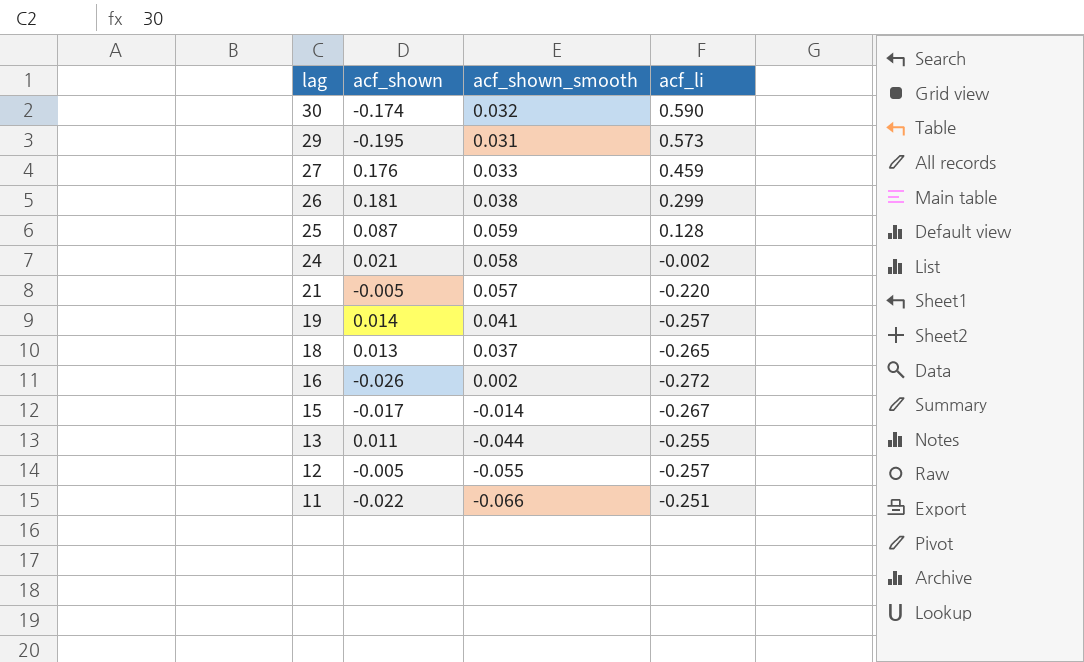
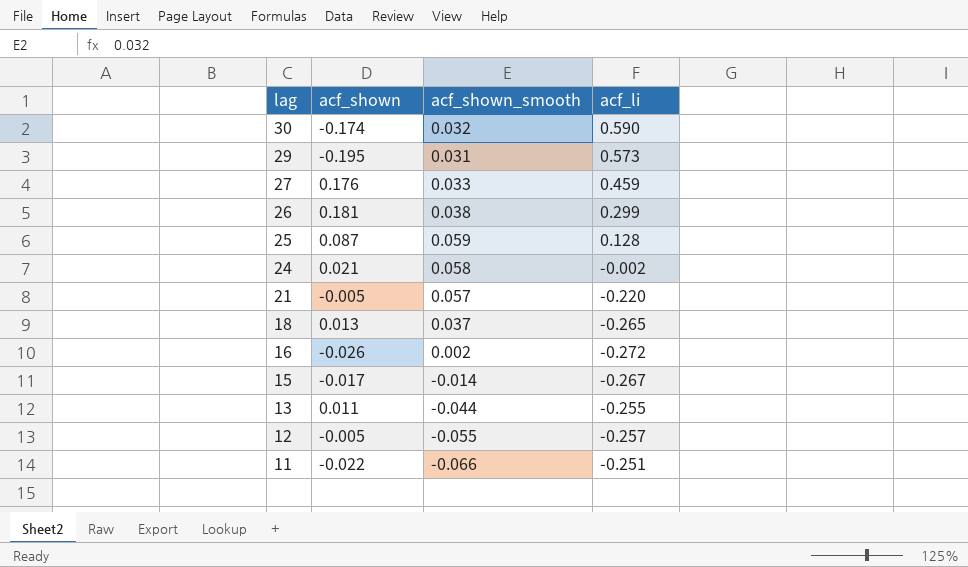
row 19: 0.014 | 0.041 | -0.257 -> none

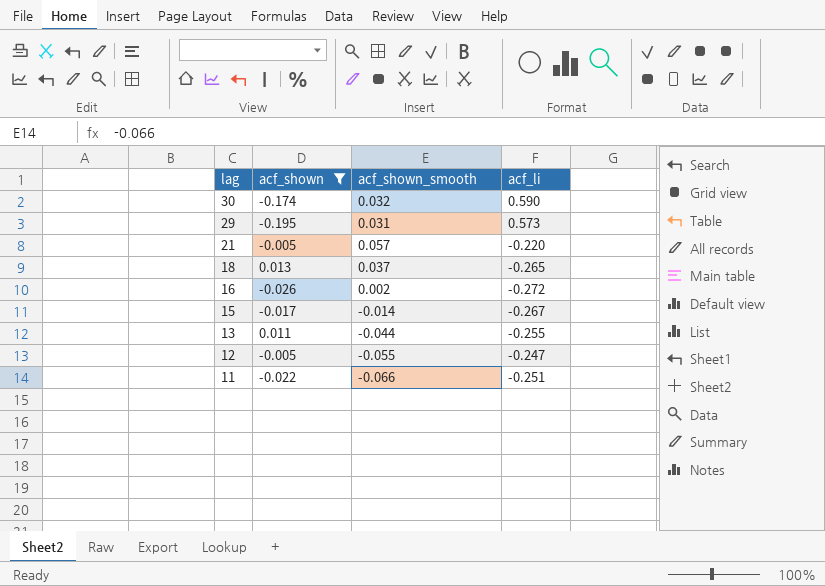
filter: none -> acf_shown <= 0.013
12 | acf_li: -0.257 -> -0.247

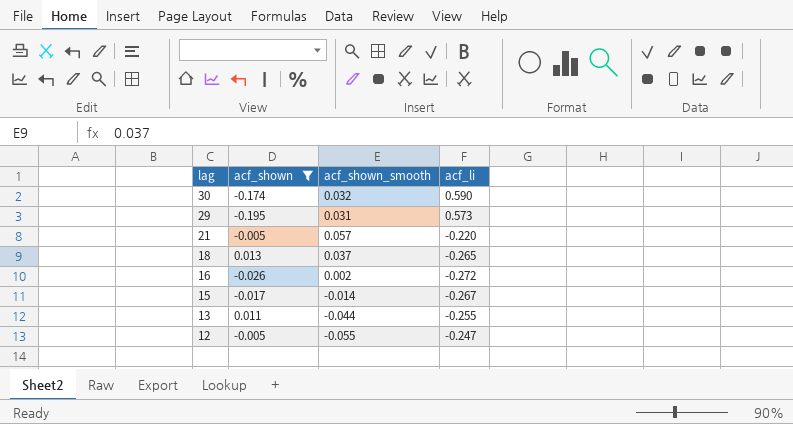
row 11: -0.022 | -0.066 | -0.251 -> none

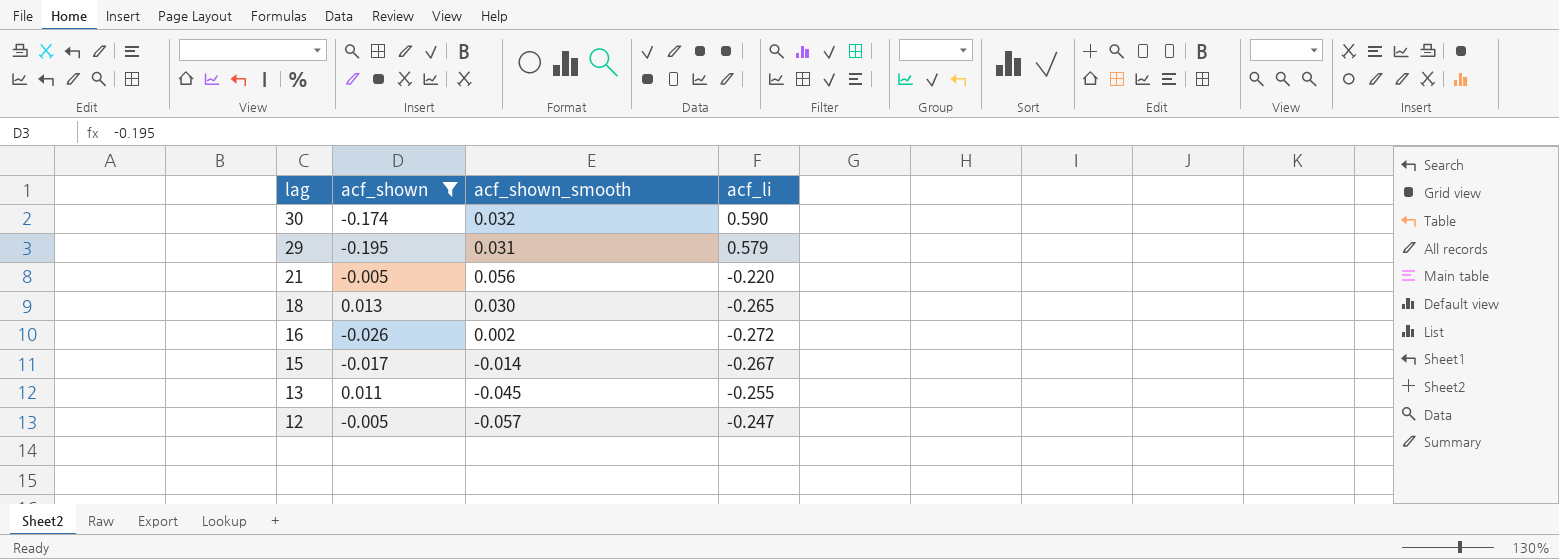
29 | acf_li: 0.573 -> 0.579
21 | acf_shown_smooth: 0.057 -> 0.056
18 | acf_shown_smooth: 0.037 -> 0.030
13 | acf_shown_smooth: -0.044 -> -0.045
12 | acf_shown_smooth: -0.055 -> -0.057

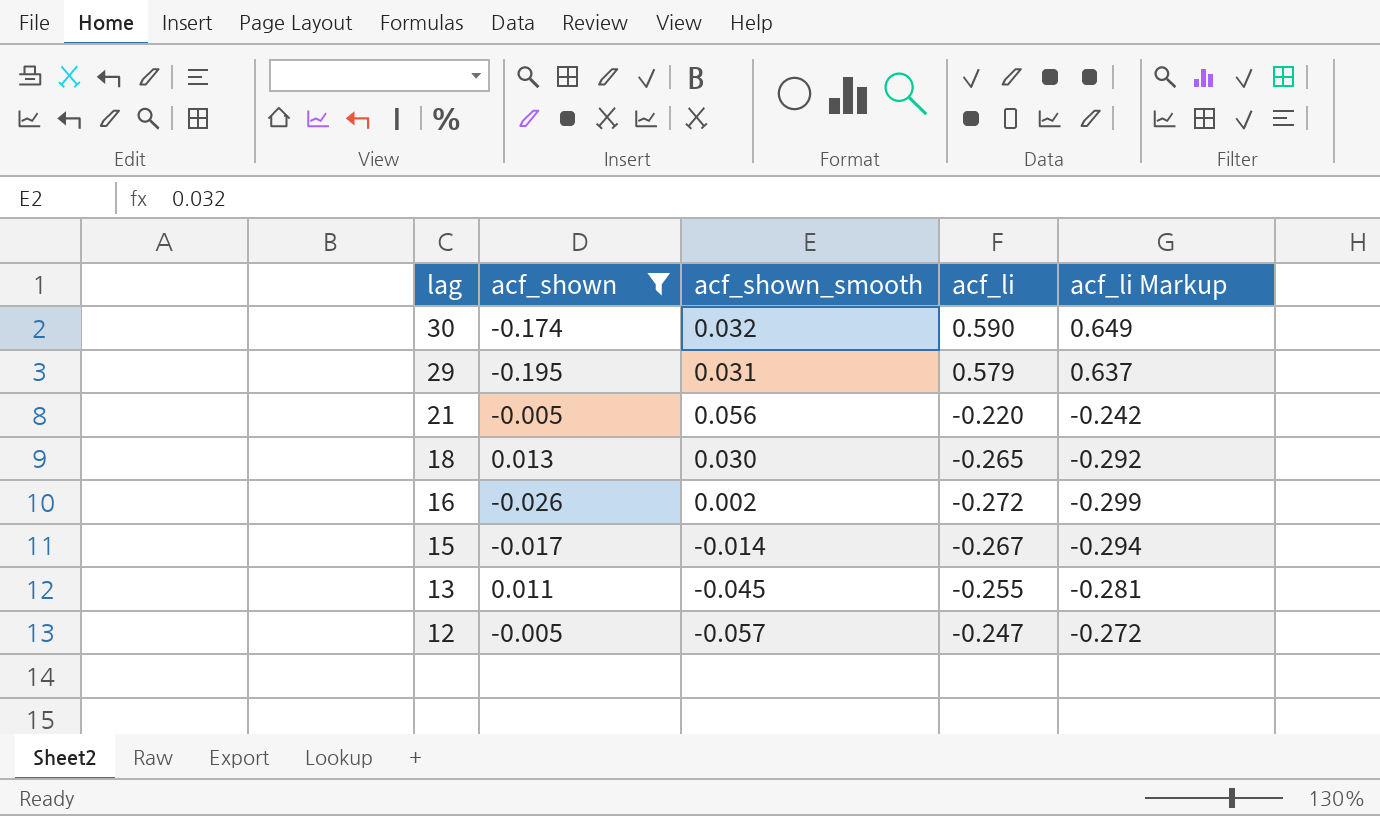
column acf_li Markup | formula: none -> [acf_li] * 1.1

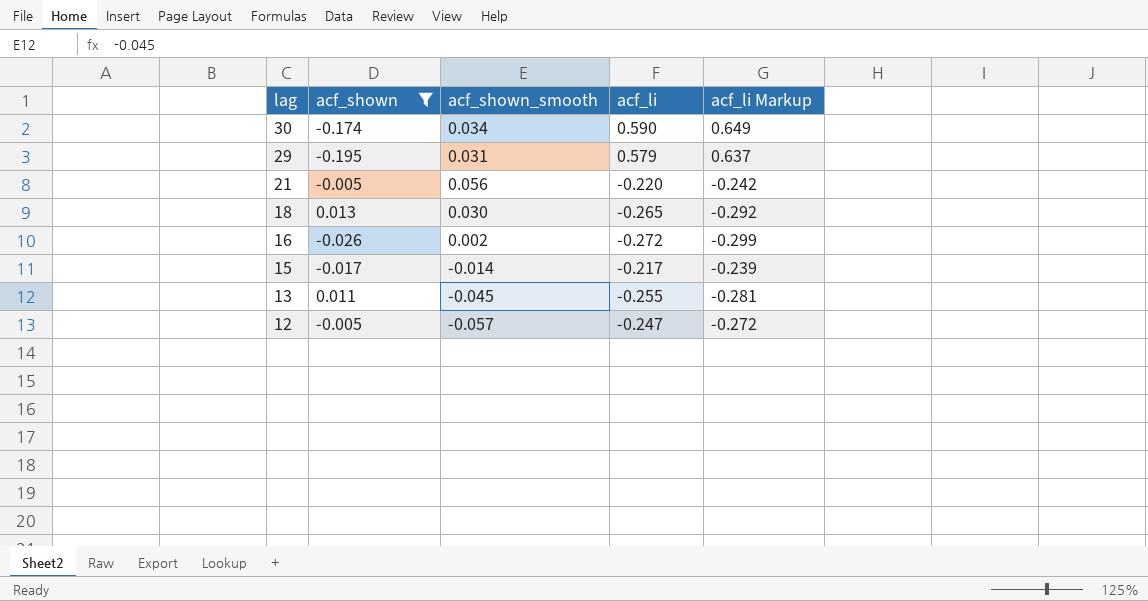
30 | acf_shown_smooth: 0.032 -> 0.034
15 | acf_li: -0.267 -> -0.217
15 | acf_li Markup: -0.294 -> -0.239

